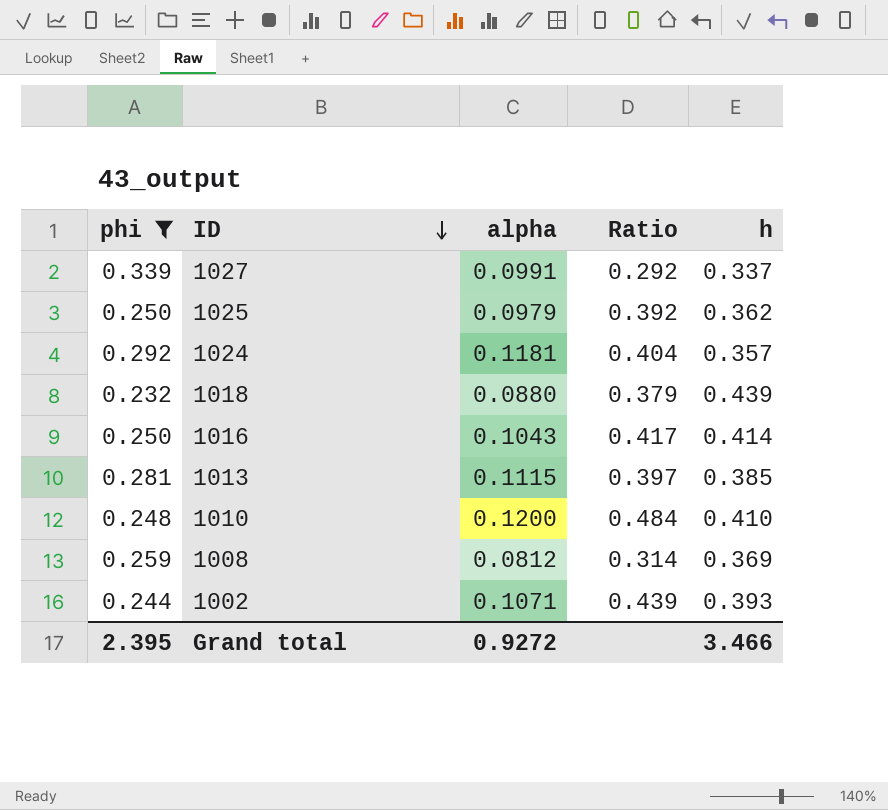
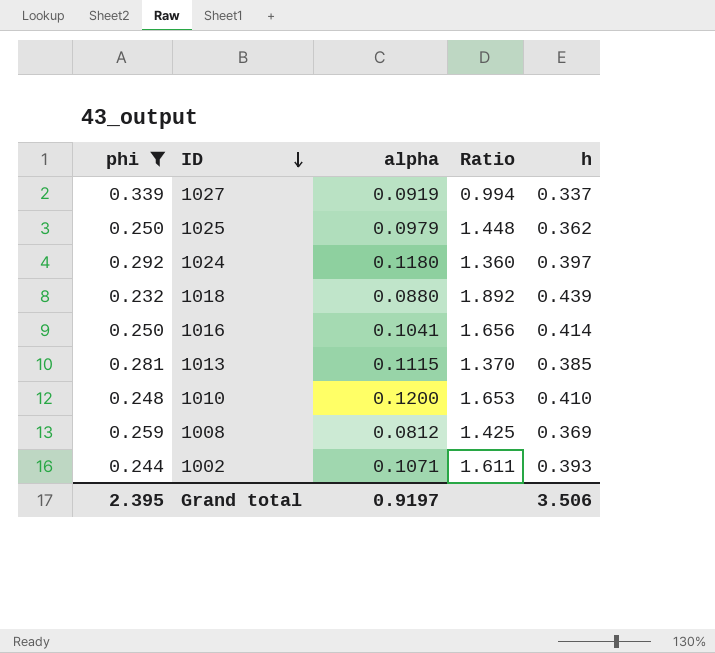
column Ratio | formula: [alpha] / [phi] -> [h] / [phi]
1027 | alpha: 0.0991 -> 0.0919
1024 | alpha: 0.1181 -> 0.1180
1024 | h: 0.357 -> 0.397
1016 | alpha: 0.1043 -> 0.1041
Grand total | alpha: 0.9272 -> 0.9197
Grand total | h: 3.466 -> 3.506

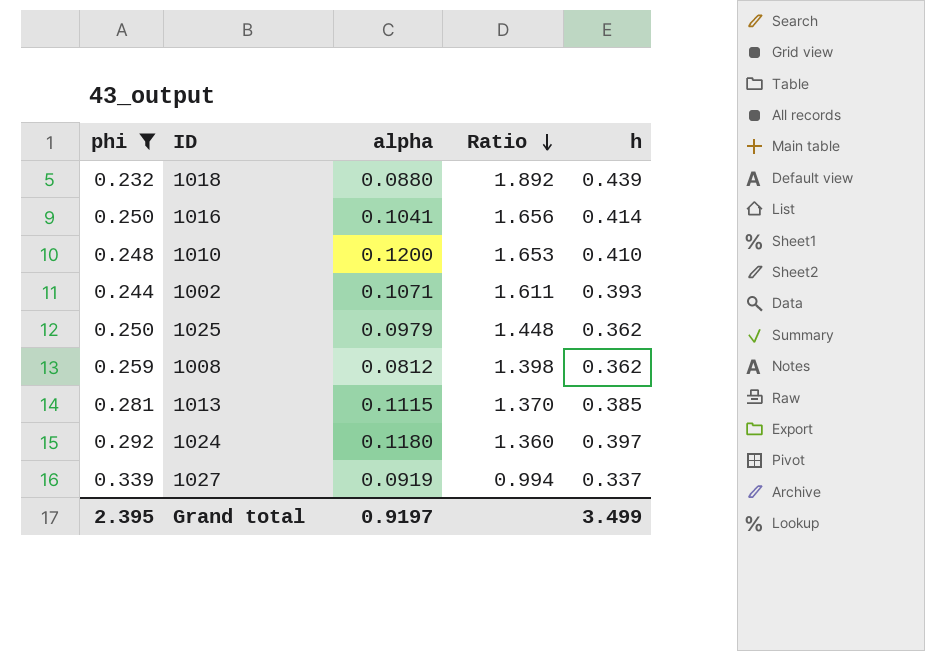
row order: ID descending -> Ratio descending
1008 | Ratio: 1.425 -> 1.398
1008 | h: 0.369 -> 0.362
Grand total | h: 3.506 -> 3.499

